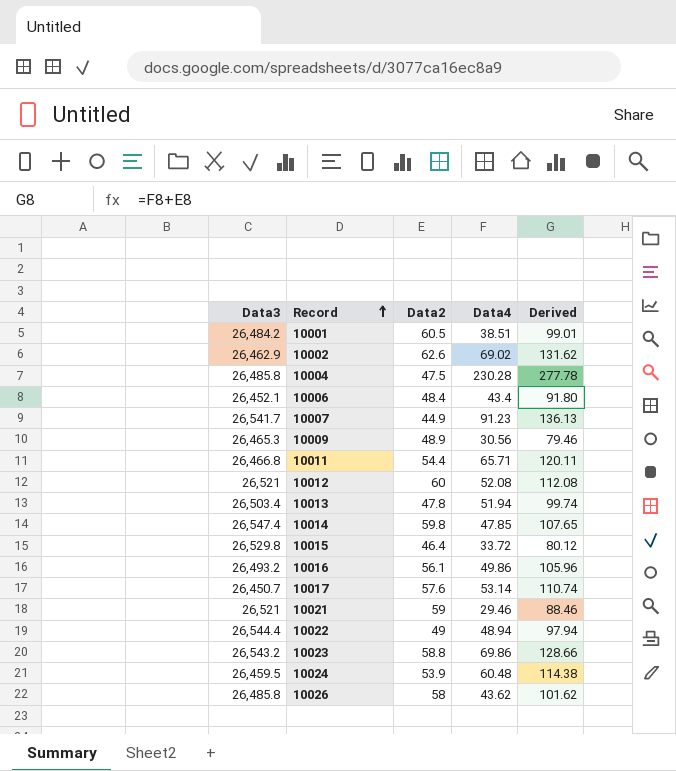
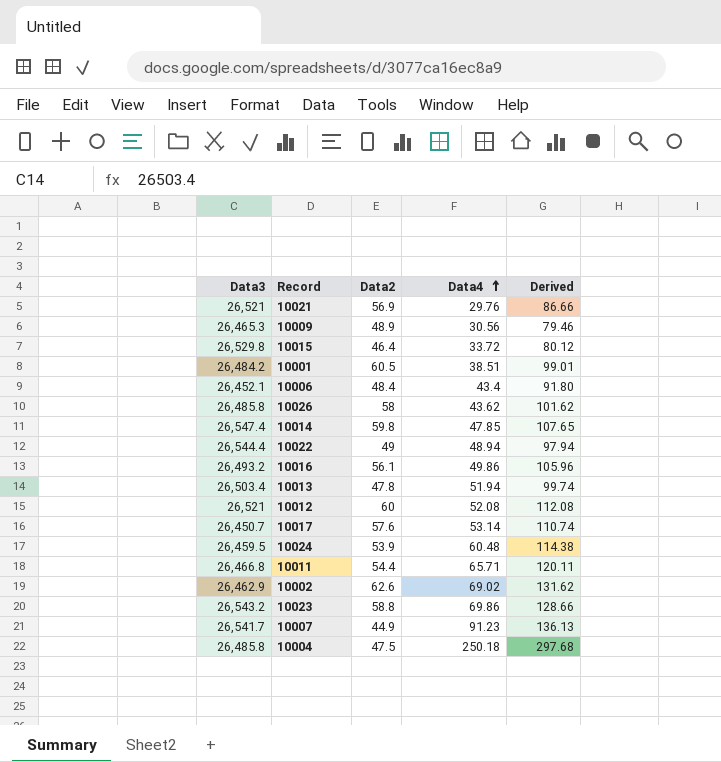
row order: Record ascending -> Data4 ascending
10021 | Data2: 59 -> 56.9
10021 | Data4: 29.46 -> 29.76
10021 | Derived: 88.46 -> 86.66
10004 | Data4: 230.28 -> 250.18
10004 | Derived: 277.78 -> 297.68

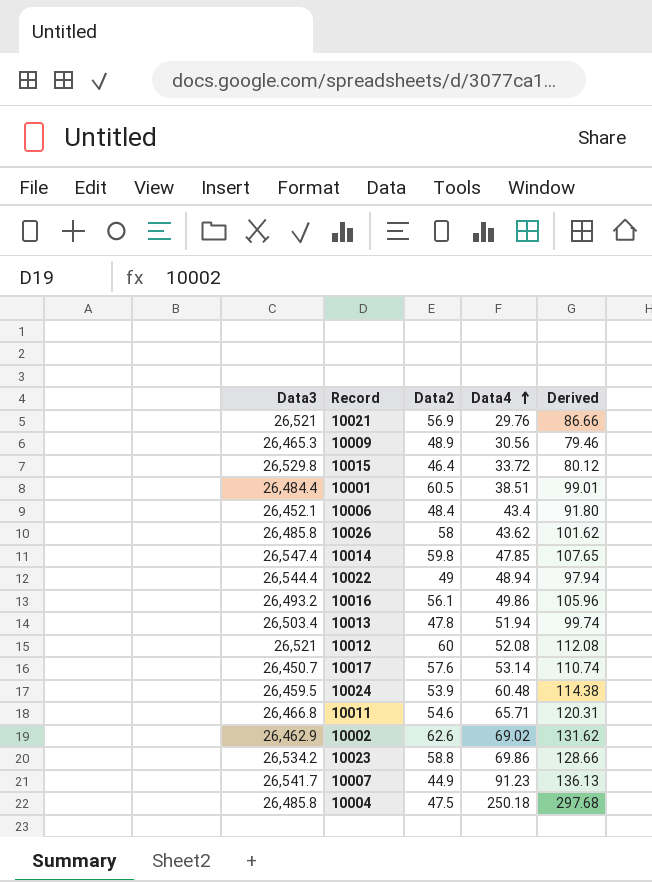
10001 | Data3: 26,484.2 -> 26,484.4
10011 | Data2: 54.4 -> 54.6
10011 | Derived: 120.11 -> 120.31
10023 | Data3: 26,543.2 -> 26,534.2

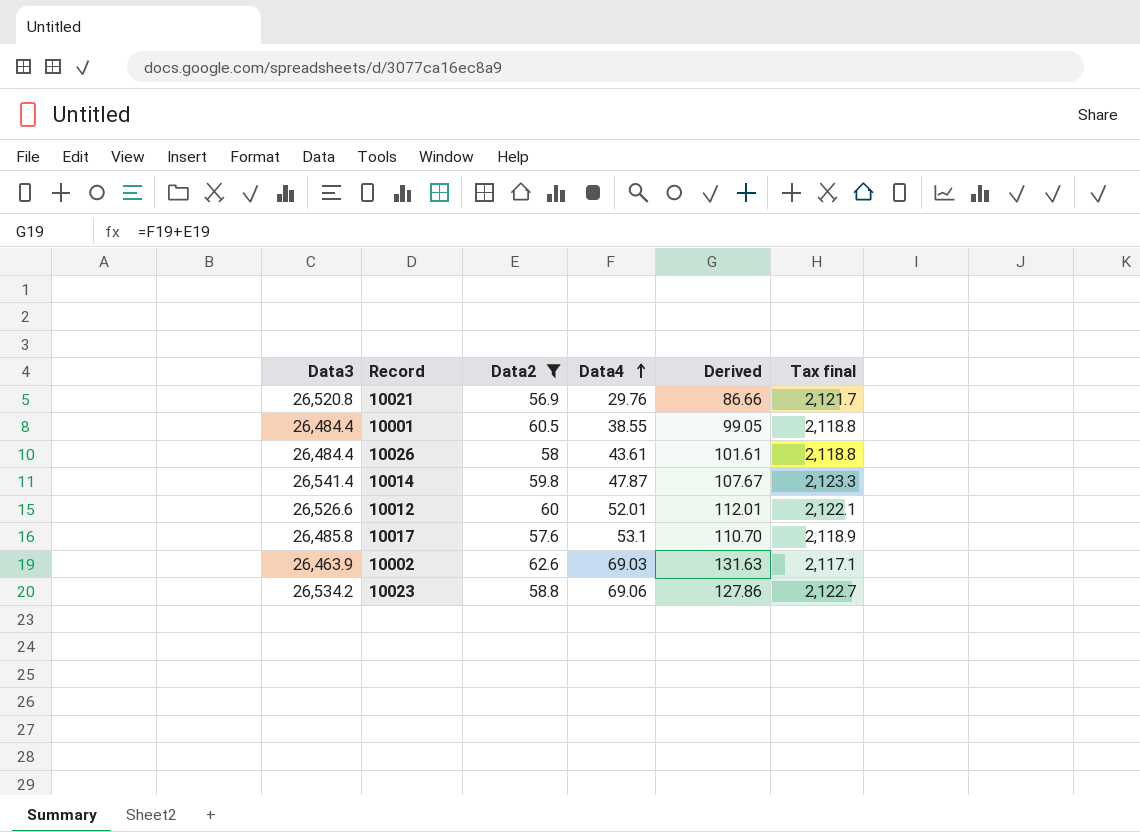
filter: none -> Data2 >= 56.9
column Tax final | formula: none -> [Data3] * 0.08
10021 | Data3: 26,521 -> 26,520.8
10001 | Data4: 38.51 -> 38.55
10001 | Derived: 99.01 -> 99.05
10026 | Data3: 26,485.8 -> 26,484.4
10026 | Data4: 43.62 -> 43.61
10026 | Derived: 101.62 -> 101.61
10014 | Data3: 26,547.4 -> 26,541.4
10014 | Data4: 47.85 -> 47.87
10014 | Derived: 107.65 -> 107.67
10012 | Data3: 26,521 -> 26,526.6
10012 | Data4: 52.08 -> 52.01
10012 | Derived: 112.08 -> 112.01
10017 | Data3: 26,450.7 -> 26,485.8
10017 | Data4: 53.14 -> 53.1
10017 | Derived: 110.74 -> 110.70
10002 | Data3: 26,462.9 -> 26,463.9
10002 | Data4: 69.02 -> 69.03
10002 | Derived: 131.62 -> 131.63
10023 | Data4: 69.86 -> 69.06
10023 | Derived: 128.66 -> 127.86

